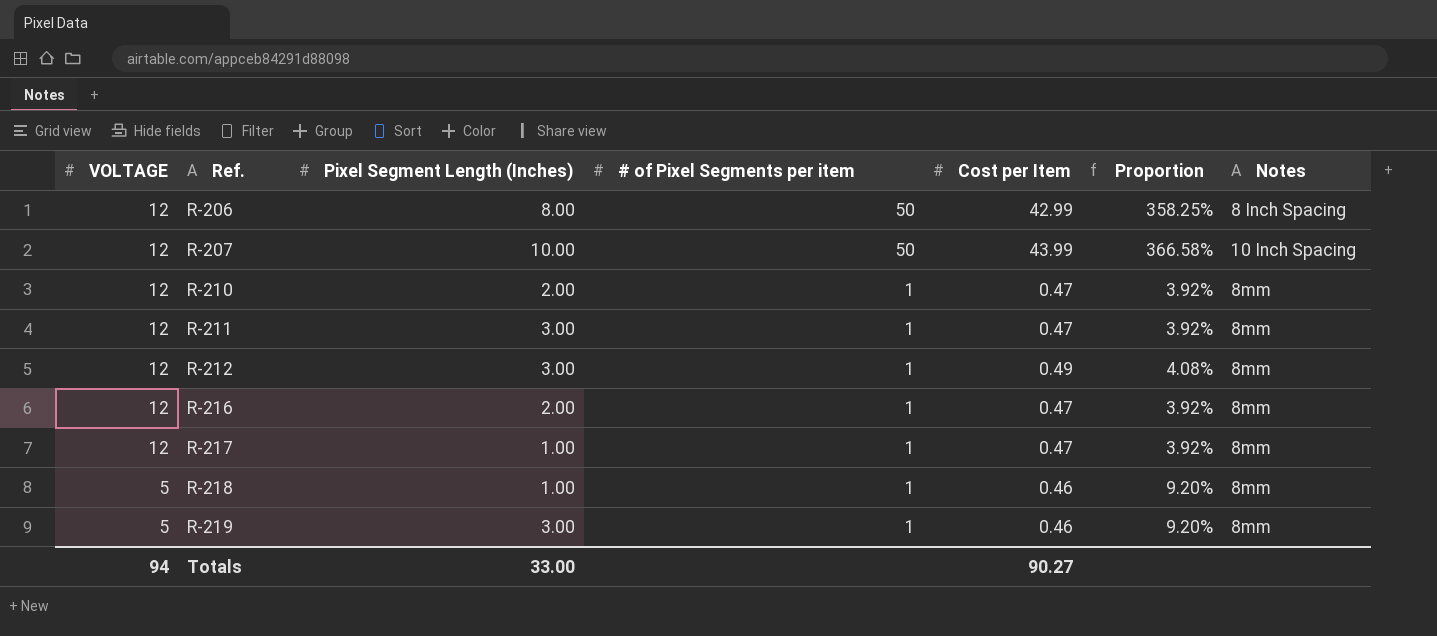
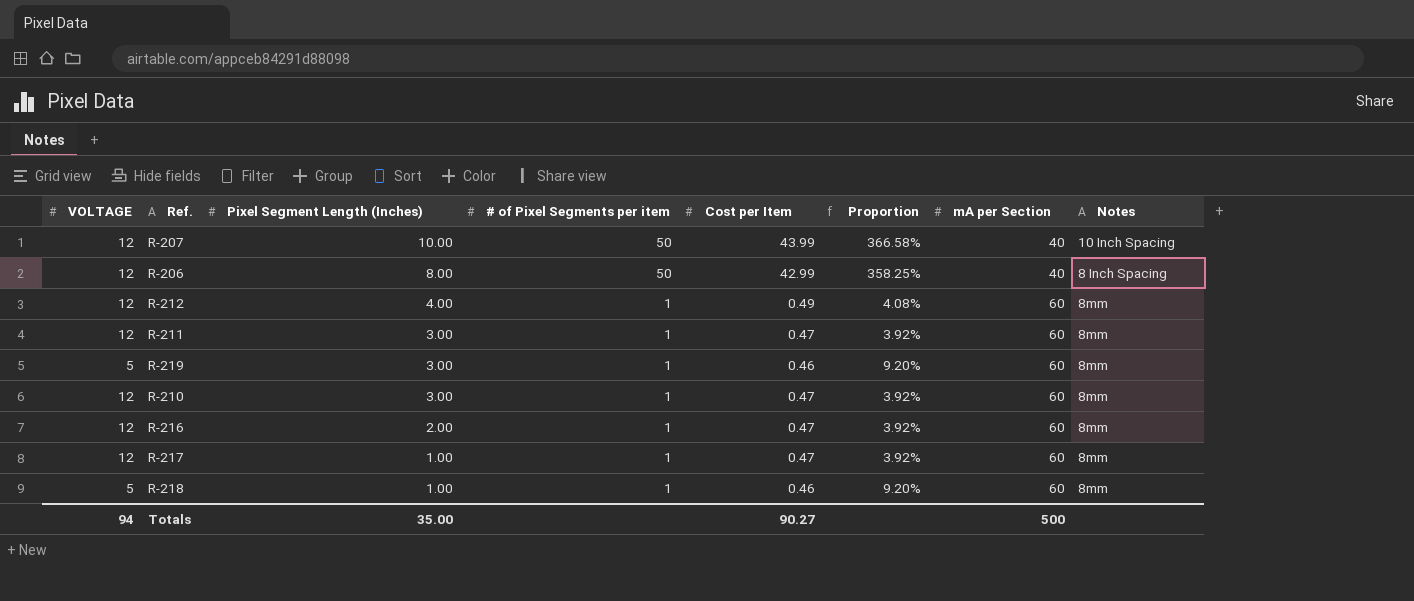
row order: VOLTAGE descending -> Pixel Segment Length (Inches) descending
column mA per Section | position: none -> 7
R-212 | Pixel Segment Length (Inches): 3.00 -> 4.00
R-210 | Pixel Segment Length (Inches): 2.00 -> 3.00
Totals | Pixel Segment Length (Inches): 33.00 -> 35.00

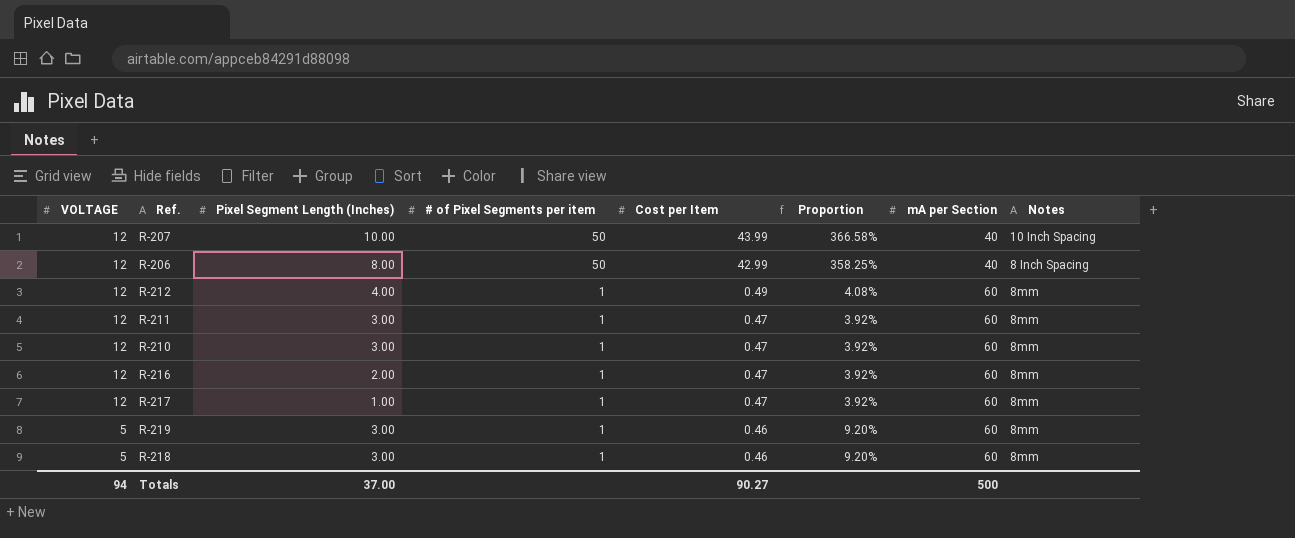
row order: Pixel Segment Length (Inches) descending -> VOLTAGE descending
R-218 | Pixel Segment Length (Inches): 1.00 -> 3.00
Totals | Pixel Segment Length (Inches): 35.00 -> 37.00

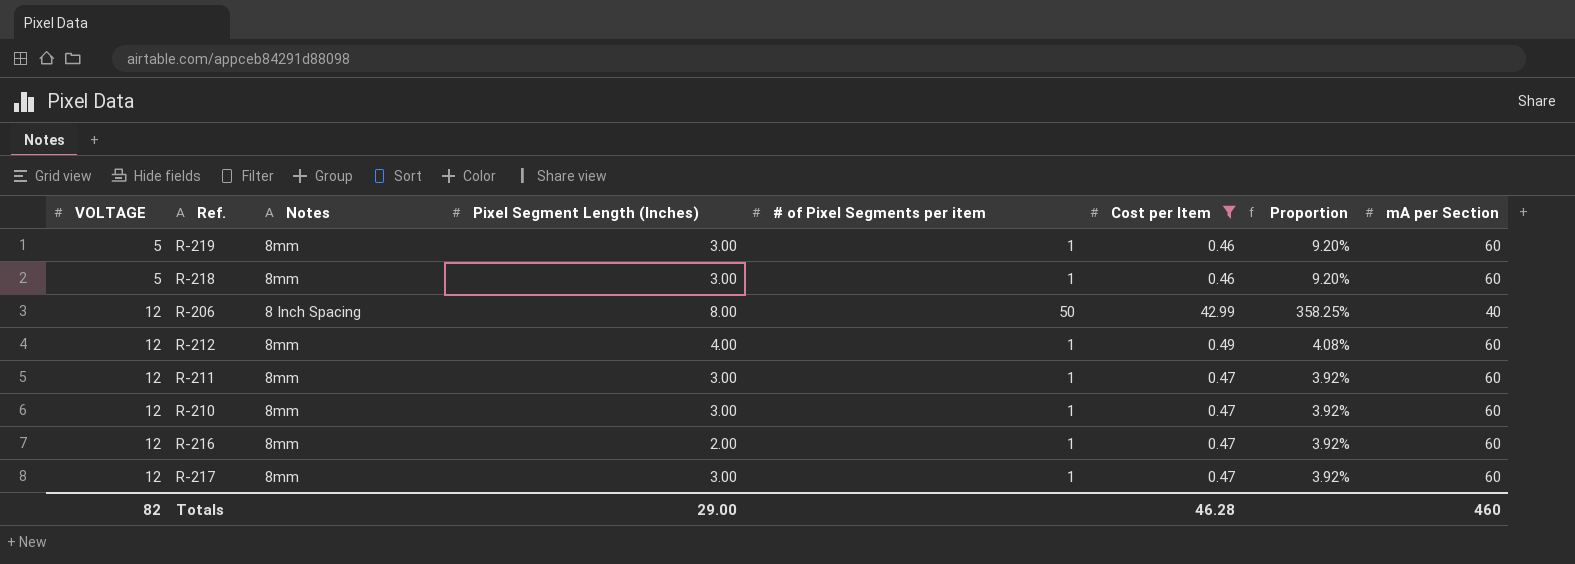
filter: none -> Cost per Item != 43.99
row order: VOLTAGE descending -> VOLTAGE ascending
column Notes | position: 8 -> 3
R-217 | Pixel Segment Length (Inches): 1.00 -> 3.00
Totals | VOLTAGE: 94 -> 82
Totals | Pixel Segment Length (Inches): 37.00 -> 29.00
Totals | Cost per Item: 90.27 -> 46.28
Totals | mA per Section: 500 -> 460

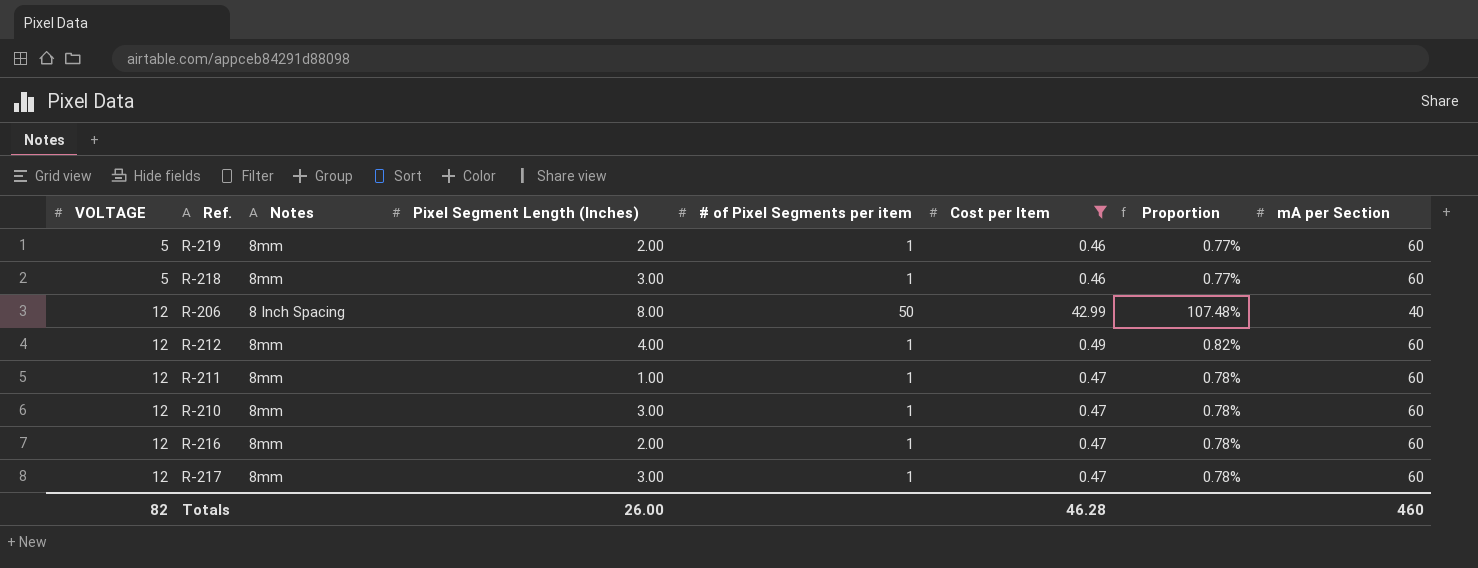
column Proportion | formula: [Cost per Item] / [VOLTAGE] -> [Cost per Item] / [mA per Section]
R-219 | Pixel Segment Length (Inches): 3.00 -> 2.00
R-211 | Pixel Segment Length (Inches): 3.00 -> 1.00
Totals | Pixel Segment Length (Inches): 29.00 -> 26.00

